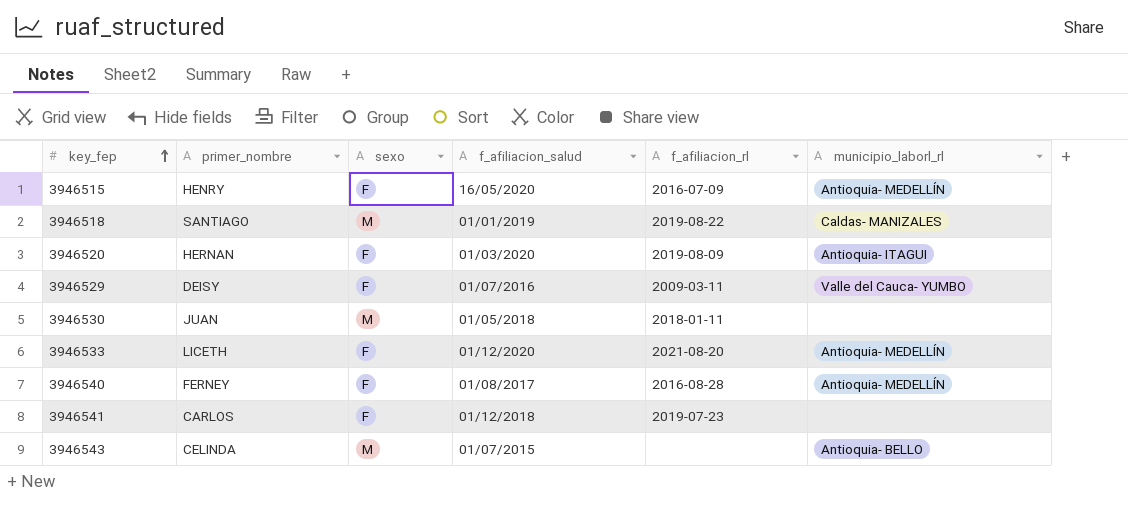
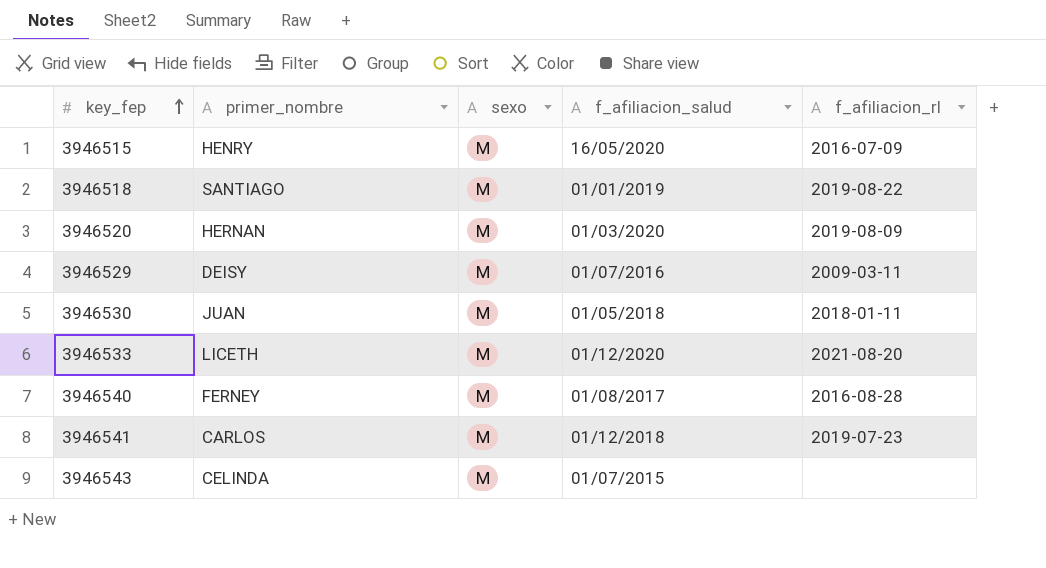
column municipio_laborl_rl | position: 6 -> none
3946515 | sexo: F -> M
3946520 | sexo: F -> M
3946529 | sexo: F -> M
3946533 | sexo: F -> M
3946540 | sexo: F -> M
3946541 | sexo: F -> M

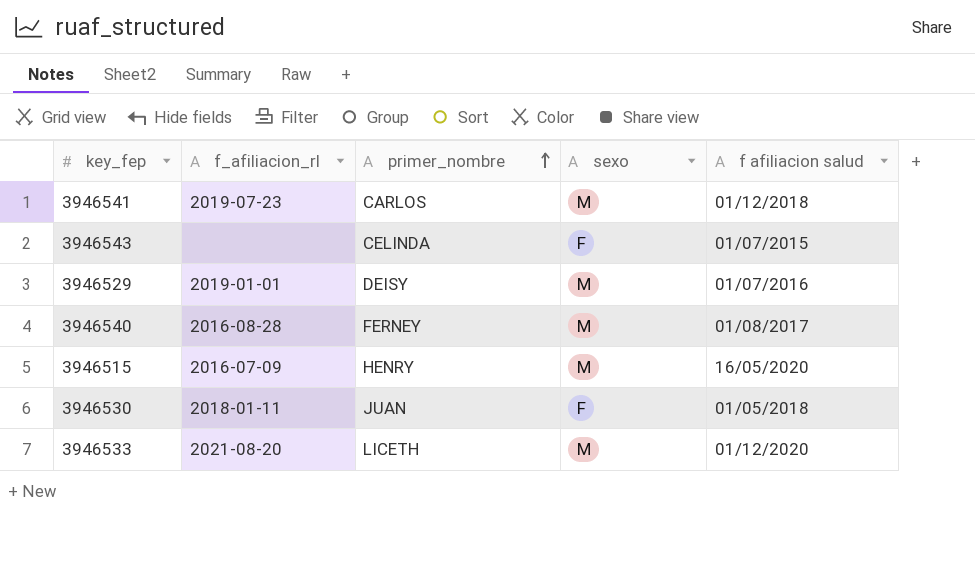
row order: key_fep ascending -> primer_nombre ascending
column f_afiliacion_rl | position: 5 -> 2
column name: f_afiliacion_salud -> f afiliacion salud
row 3946518: SANTIAGO | M | 01/01/2019 | 2019-08-22 -> none
row 3946520: HERNAN | M | 01/03/2020 | 2019-08-09 -> none
3946543 | sexo: M -> F
3946529 | f_afiliacion_rl: 2009-03-11 -> 2019-01-01
3946530 | sexo: M -> F

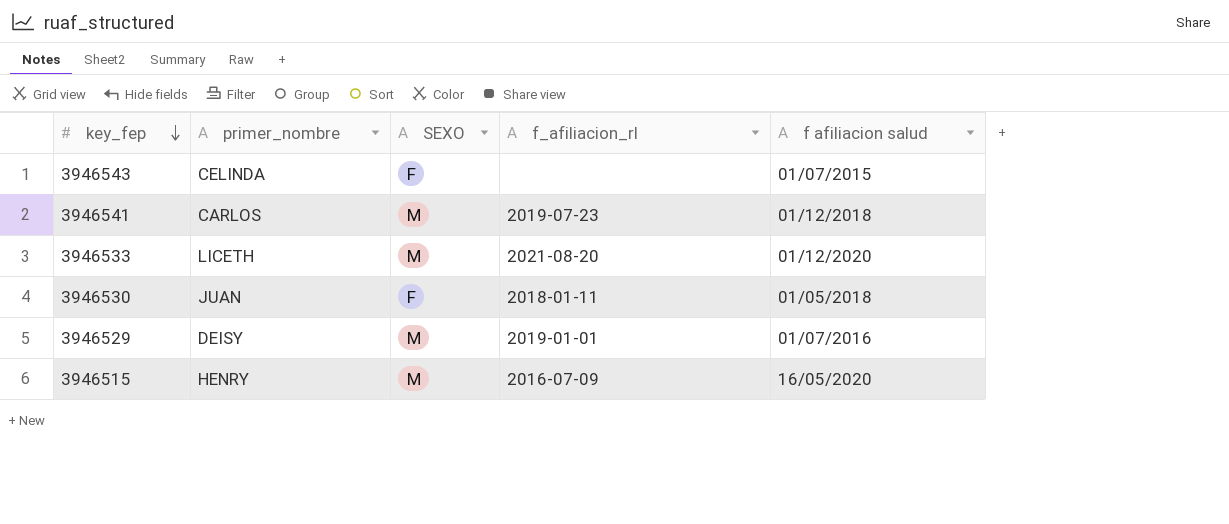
row order: primer_nombre ascending -> key_fep descending
column name: sexo -> SEXO
column f_afiliacion_rl | position: 2 -> 4
row 3946540: 2016-08-28 | FERNEY | M | 01/08/2017 -> none

